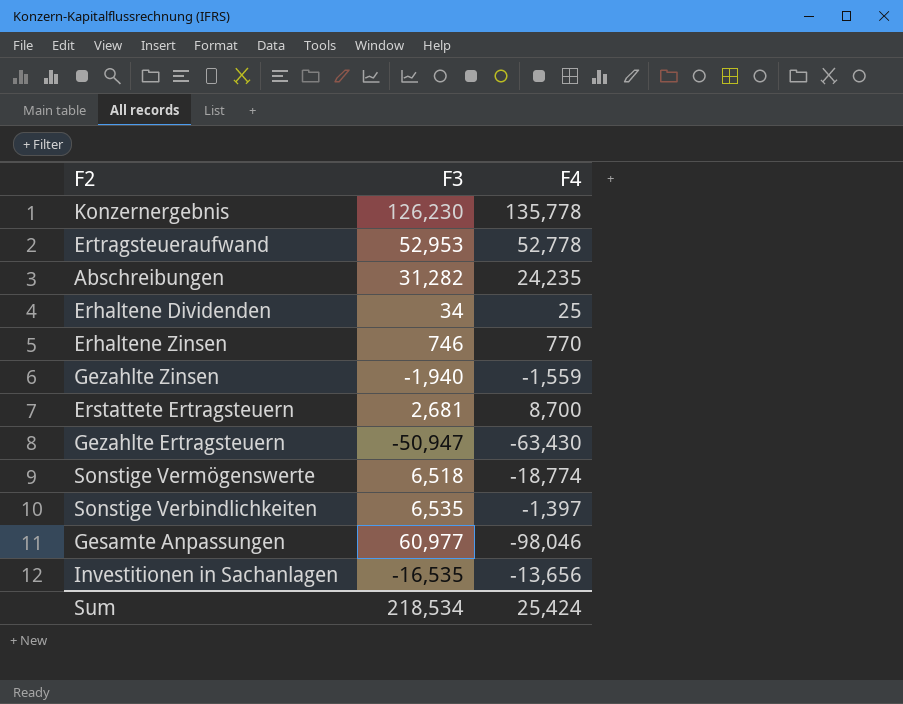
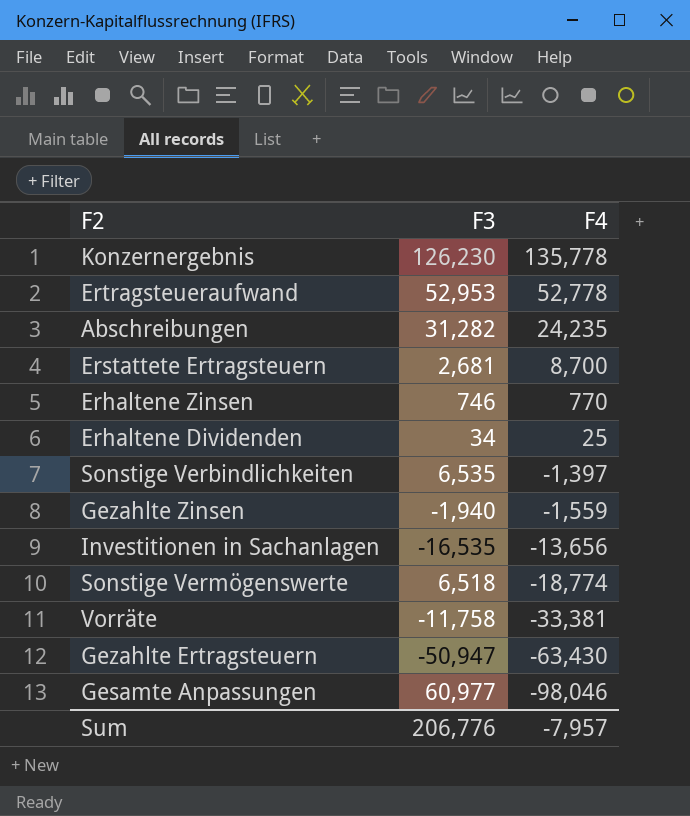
row order: none -> F4 descending
row Vorräte: none -> -11,758 | -33,381
Sum | F3: 218,534 -> 206,776
Sum | F4: 25,424 -> -7,957

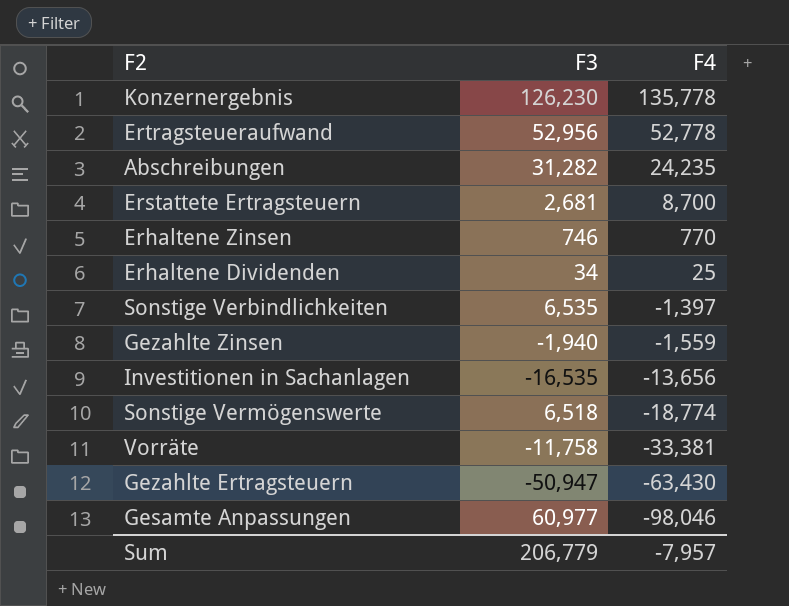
Ertragsteueraufwand | F3: 52,953 -> 52,956
Sum | F3: 206,776 -> 206,779

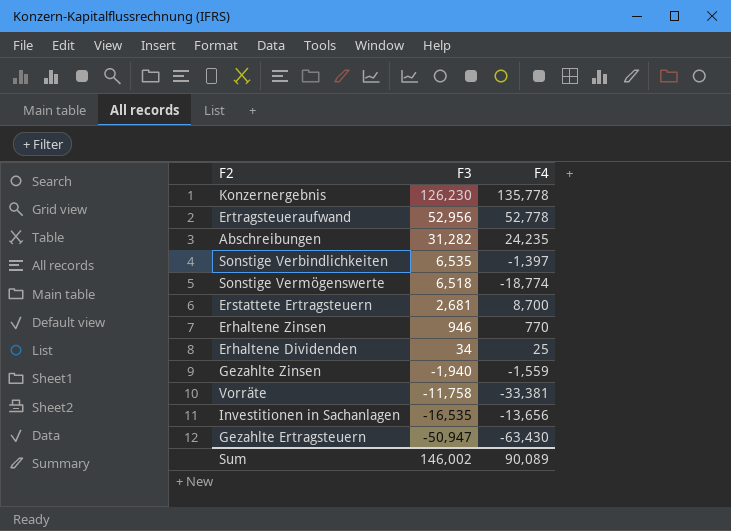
row order: F4 descending -> F3 descending
row Gesamte Anpassungen: 60,977 | -98,046 -> none
Erhaltene Zinsen | F3: 746 -> 946
Sum | F3: 206,779 -> 146,002
Sum | F4: -7,957 -> 90,089

